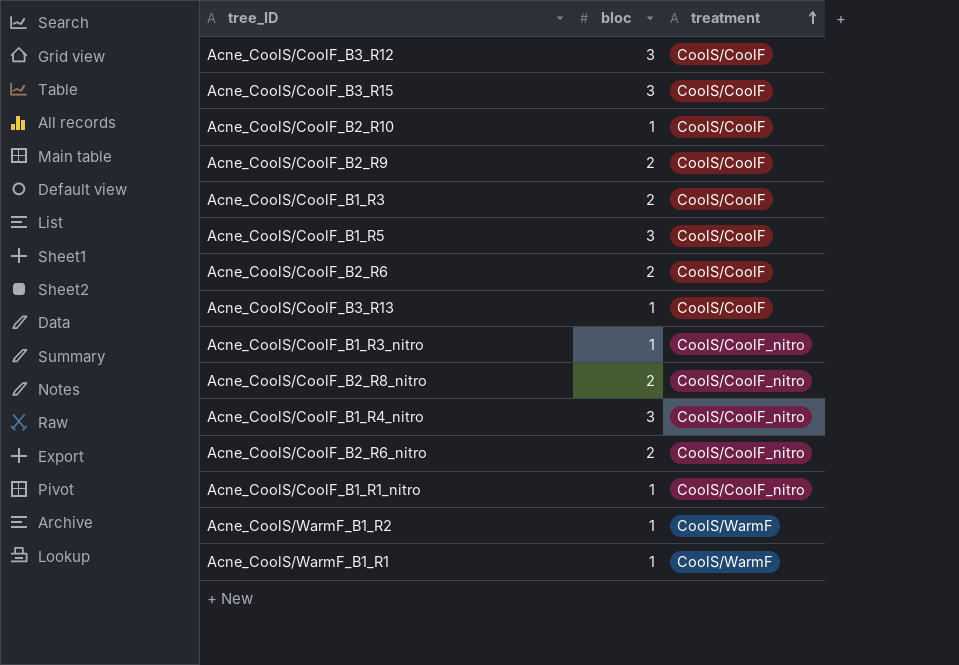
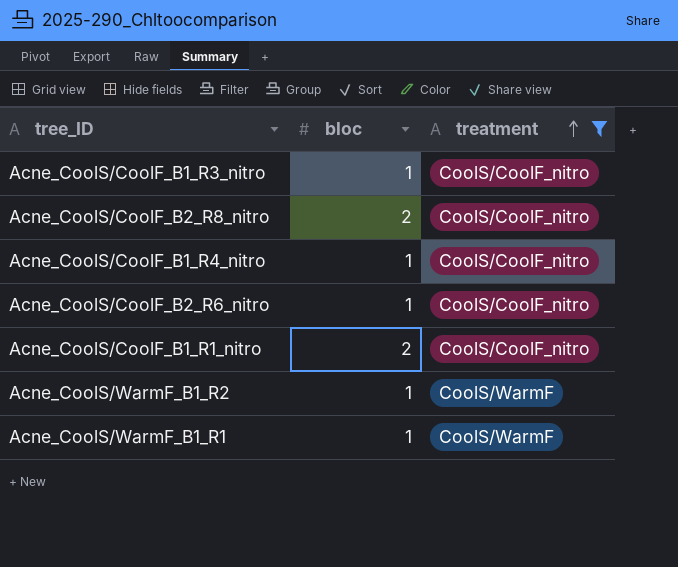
filter: none -> treatment != CoolS/CoolF
Acne_CoolS/CoolF_B1_R4_nitro | bloc: 3 -> 1
Acne_CoolS/CoolF_B2_R6_nitro | bloc: 2 -> 1
Acne_CoolS/CoolF_B1_R1_nitro | bloc: 1 -> 2

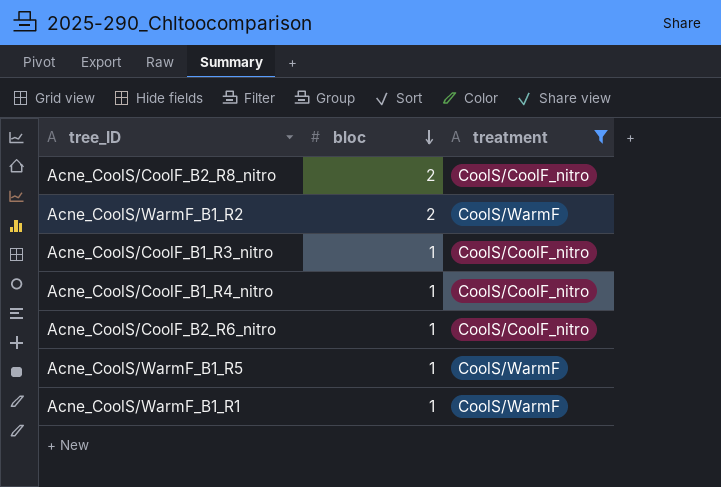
row order: treatment ascending -> bloc descending
row Acne_CoolS/CoolF_B1_R1_nitro: 2 | CoolS/CoolF_nitro -> none
Acne_CoolS/WarmF_B1_R2 | bloc: 1 -> 2
row Acne_CoolS/WarmF_B1_R5: none -> 1 | CoolS/WarmF

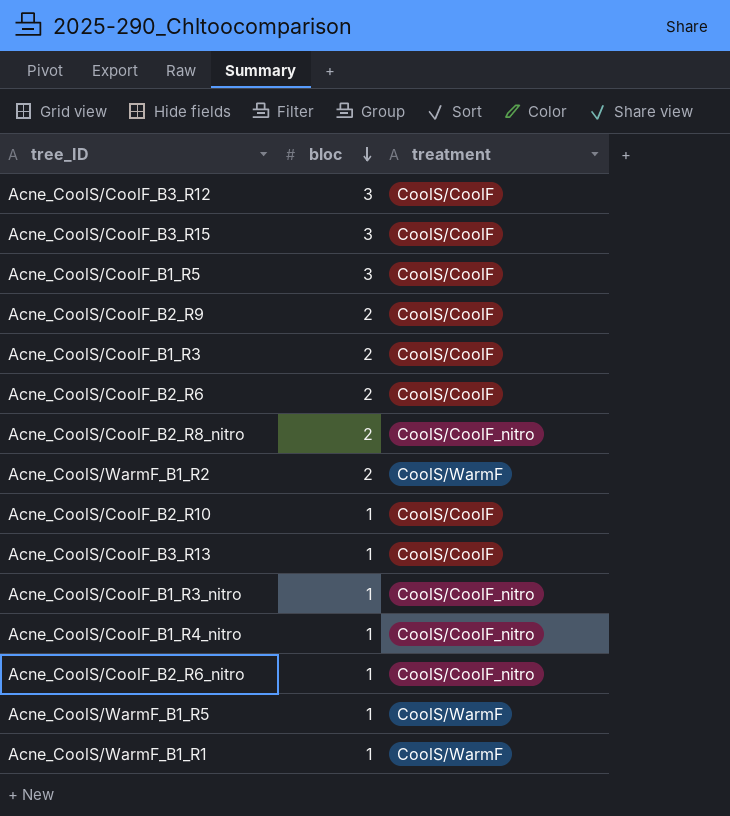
filter: treatment != CoolS/CoolF -> none

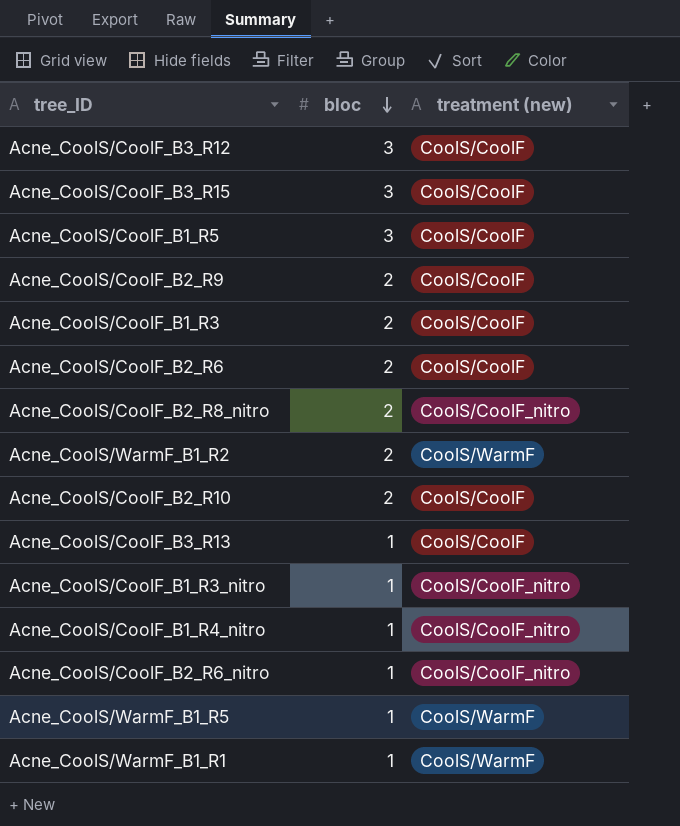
column name: treatment -> treatment (new)
Acne_CoolS/CoolF_B2_R10 | bloc: 1 -> 2

